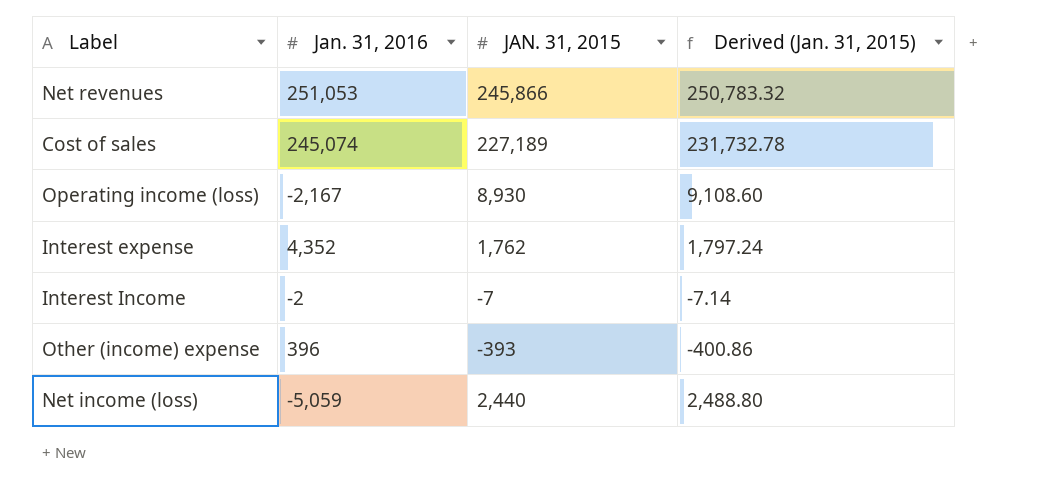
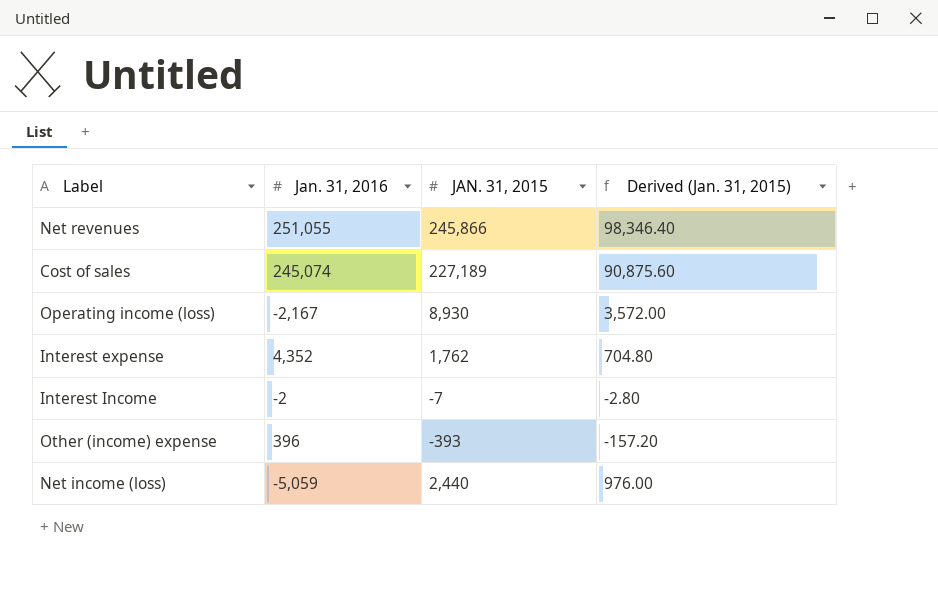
column Derived (Jan. 31, 2015) | formula: [JAN. 31, 2015] * 1.02 -> [JAN. 31, 2015] * 0.4
Net revenues | Jan. 31, 2016: 251,053 -> 251,055

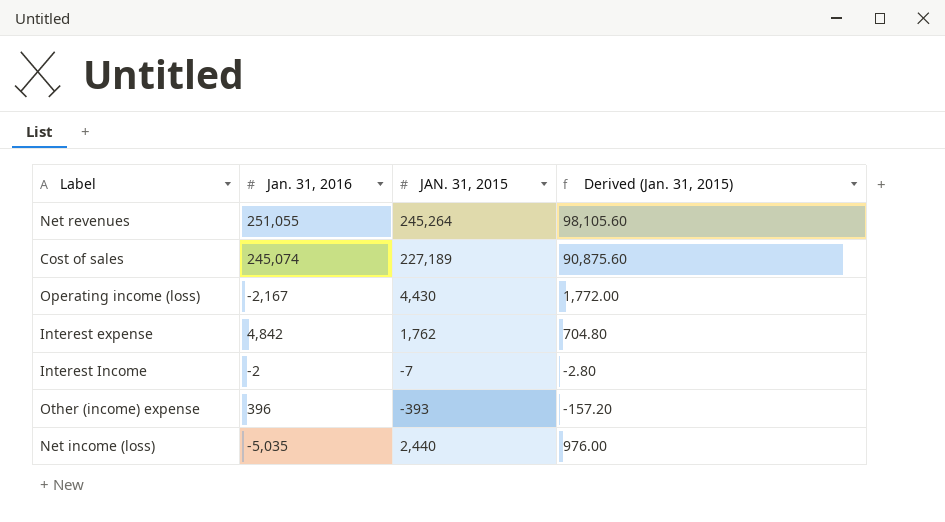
Net revenues | JAN. 31, 2015: 245,866 -> 245,264
Net revenues | Derived (Jan. 31, 2015): 98,346.40 -> 98,105.60
Operating income (loss) | JAN. 31, 2015: 8,930 -> 4,430
Operating income (loss) | Derived (Jan. 31, 2015): 3,572.00 -> 1,772.00
Interest expense | Jan. 31, 2016: 4,352 -> 4,842
Net income (loss) | Jan. 31, 2016: -5,059 -> -5,035

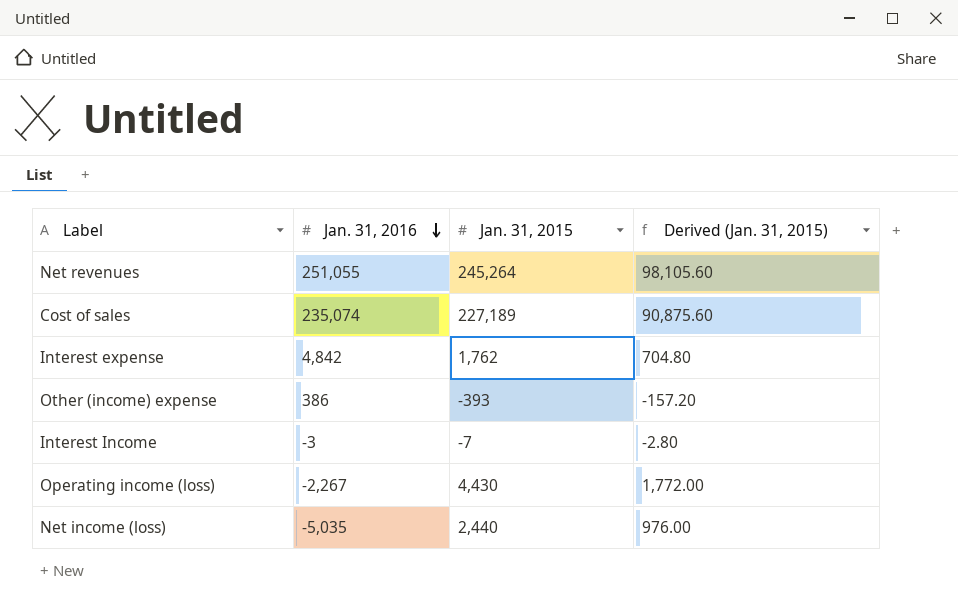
row order: none -> Jan. 31, 2016 descending
column name: JAN. 31, 2015 -> Jan. 31, 2015
Cost of sales | Jan. 31, 2016: 245,074 -> 235,074
Other (income) expense | Jan. 31, 2016: 396 -> 386
Interest Income | Jan. 31, 2016: -2 -> -3
Operating income (loss) | Jan. 31, 2016: -2,167 -> -2,267

